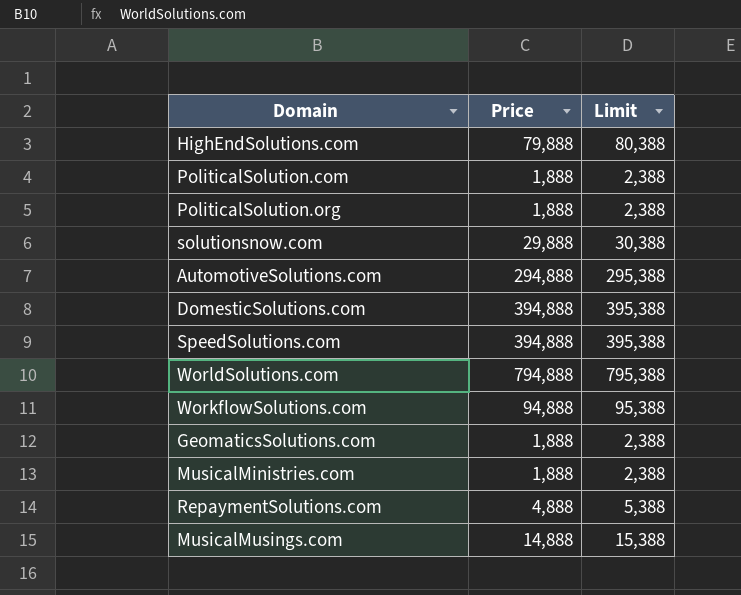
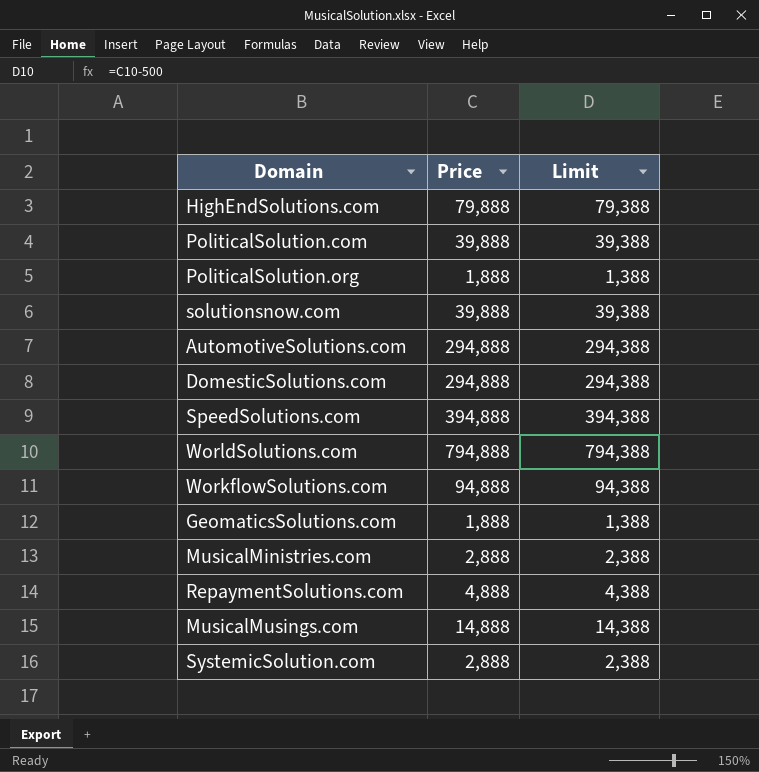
column Limit | formula: [Price] + 500 -> [Price] - 500
PoliticalSolution.com | Price: 1,888 -> 39,888
solutionsnow.com | Price: 29,888 -> 39,888
DomesticSolutions.com | Price: 394,888 -> 294,888
MusicalMinistries.com | Price: 1,888 -> 2,888
row SystemicSolution.com: none -> 2,888 | 2,388

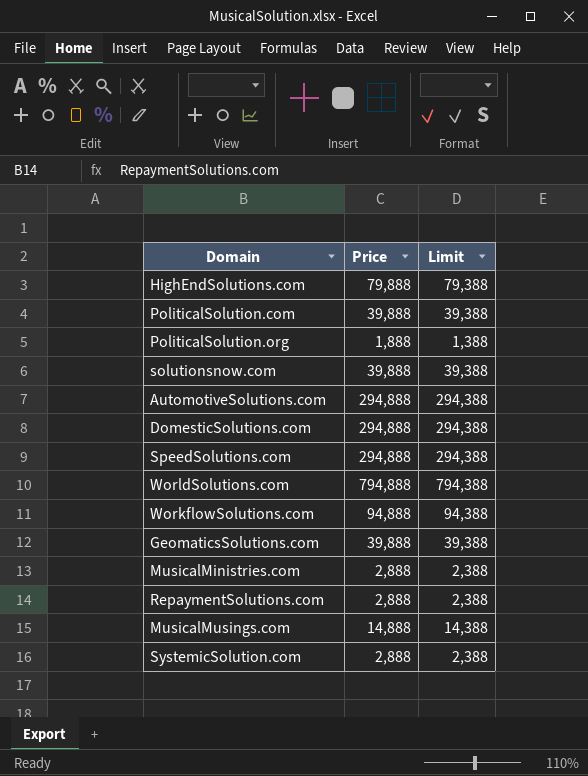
SpeedSolutions.com | Price: 394,888 -> 294,888
SpeedSolutions.com | Limit: 394,388 -> 294,388
GeomaticsSolutions.com | Price: 1,888 -> 39,888
GeomaticsSolutions.com | Limit: 1,388 -> 39,388
RepaymentSolutions.com | Price: 4,888 -> 2,888
RepaymentSolutions.com | Limit: 4,388 -> 2,388

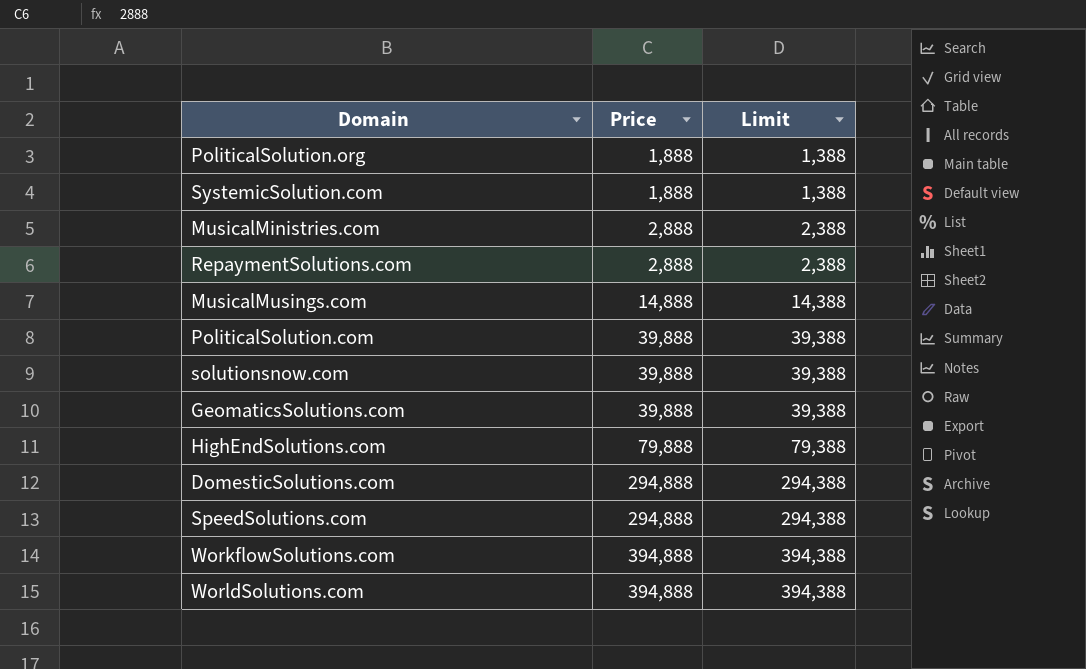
row order: none -> Price ascending
row AutomotiveSolutions.com: 294,888 | 294,388 -> none
SystemicSolution.com | Price: 2,888 -> 1,888
SystemicSolution.com | Limit: 2,388 -> 1,388
WorkflowSolutions.com | Price: 94,888 -> 394,888
WorkflowSolutions.com | Limit: 94,388 -> 394,388
WorldSolutions.com | Price: 794,888 -> 394,888
WorldSolutions.com | Limit: 794,388 -> 394,388

